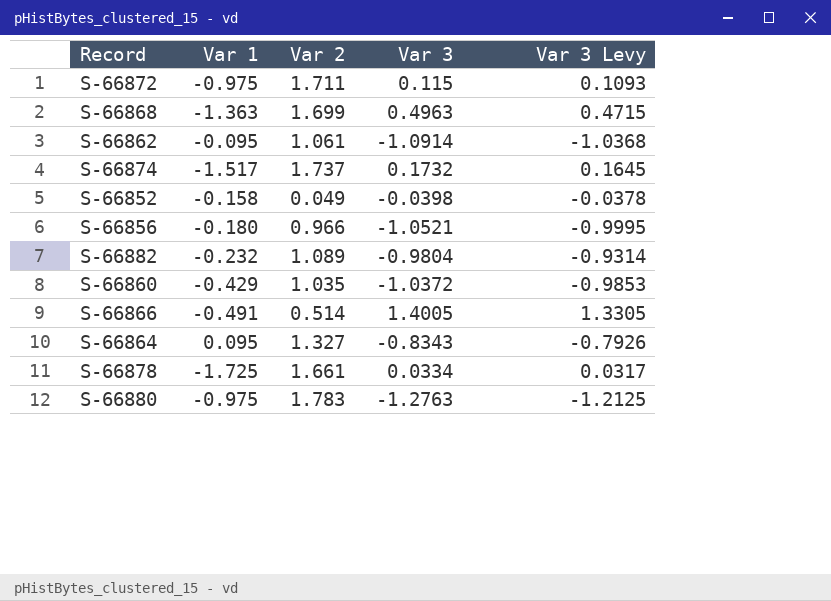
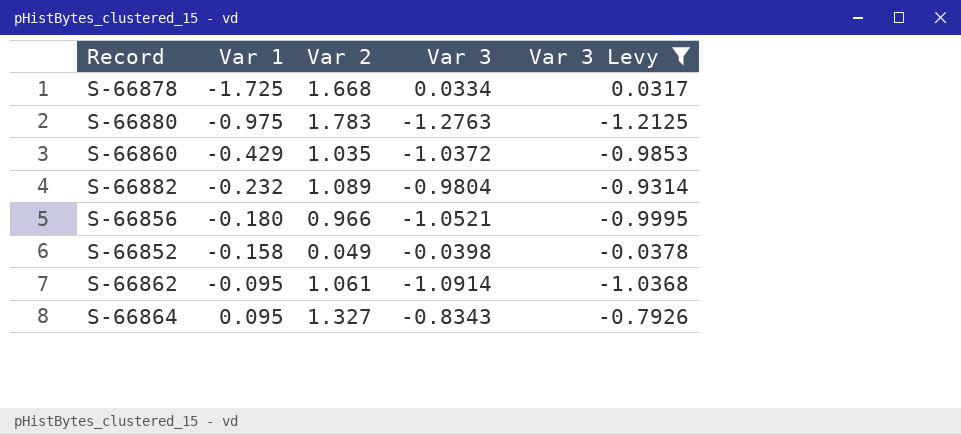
filter: none -> Var 3 Levy <= 0.0317
row order: none -> Var 1 ascending
S-66878 | Var 2: 1.661 -> 1.668

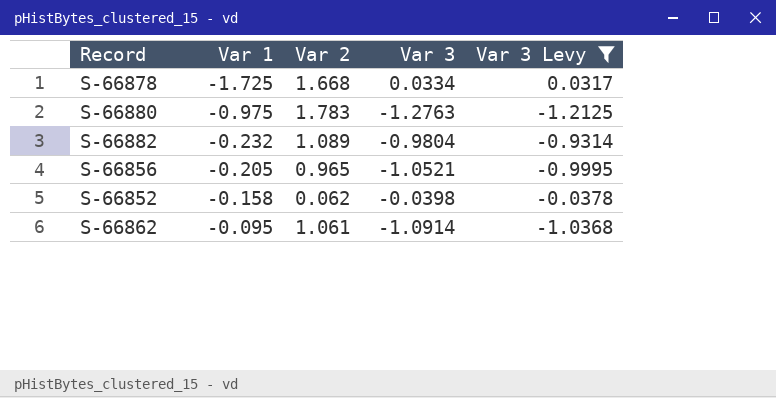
row S-66860: -0.429 | 1.035 | -1.0372 | -0.9853 -> none
row S-66864: 0.095 | 1.327 | -0.8343 | -0.7926 -> none
S-66856 | Var 1: -0.180 -> -0.205
S-66856 | Var 2: 0.966 -> 0.965
S-66852 | Var 2: 0.049 -> 0.062

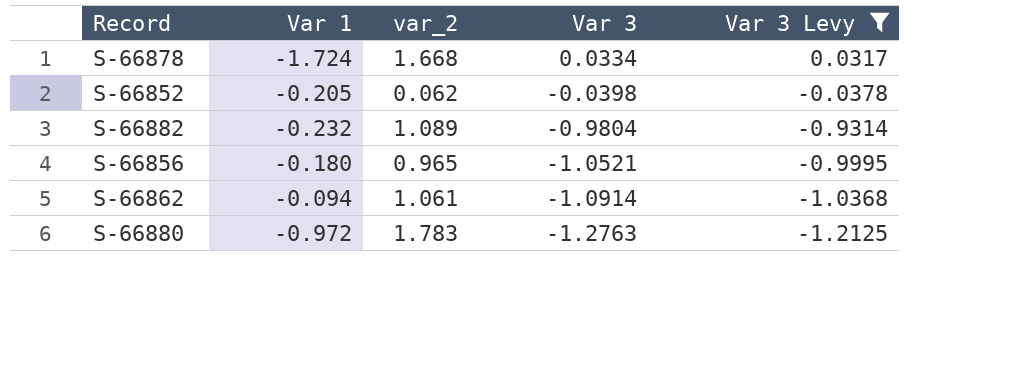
row order: Var 1 ascending -> Var 3 descending
column name: Var 2 -> var_2
S-66878 | Var 1: -1.725 -> -1.724
S-66852 | Var 1: -0.158 -> -0.205
S-66856 | Var 1: -0.205 -> -0.180
S-66862 | Var 1: -0.095 -> -0.094
S-66880 | Var 1: -0.975 -> -0.972

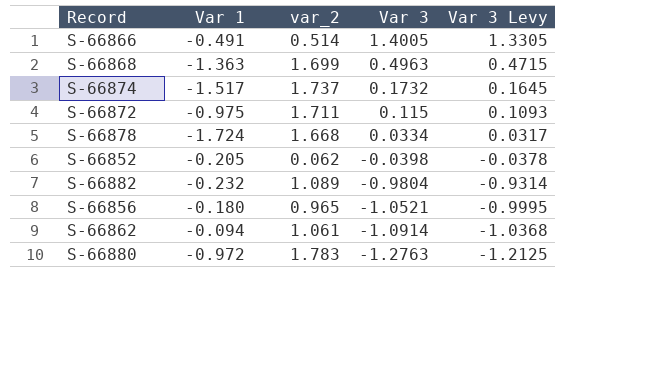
filter: Var 3 Levy <= 0.0317 -> none

